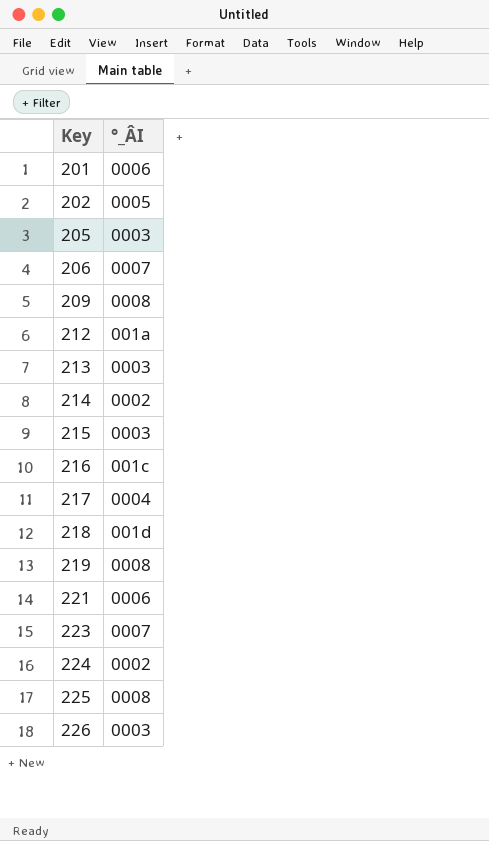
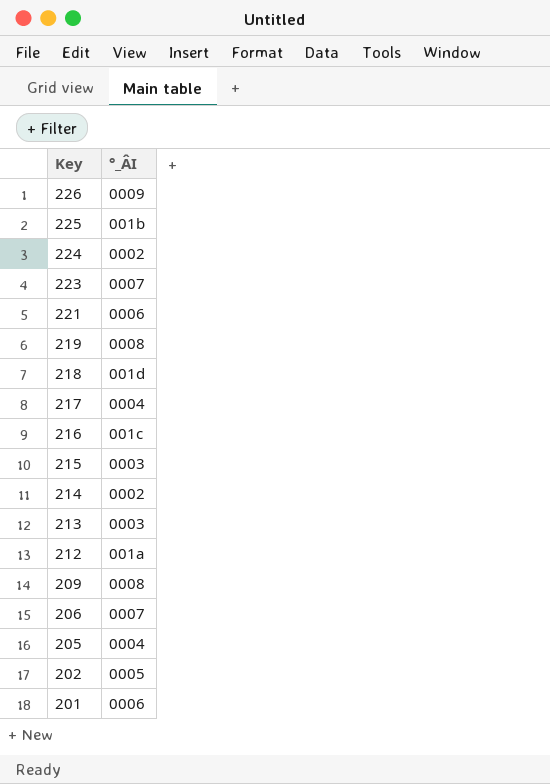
row order: Key ascending -> Key descending
226 | °_ÂI: 0003 -> 0009
225 | °_ÂI: 0008 -> 001b
205 | °_ÂI: 0003 -> 0004

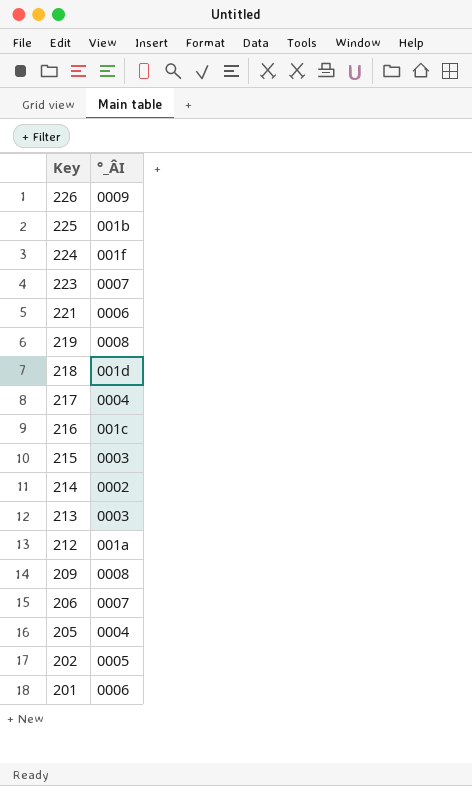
224 | °_ÂI: 0002 -> 001f

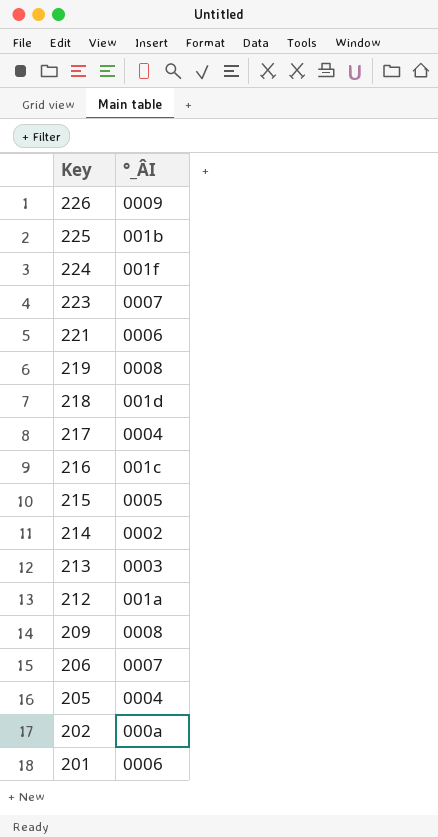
215 | °_ÂI: 0003 -> 0005
202 | °_ÂI: 0005 -> 000a

